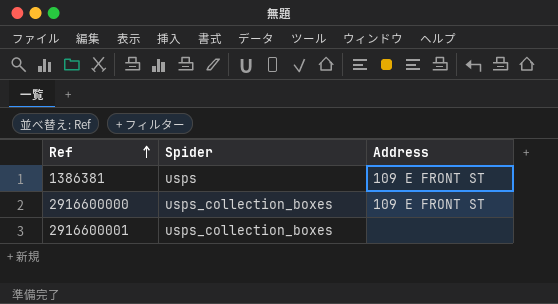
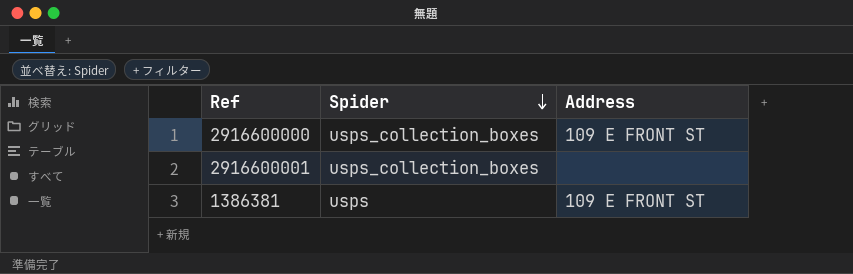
row order: Ref ascending -> Spider descending

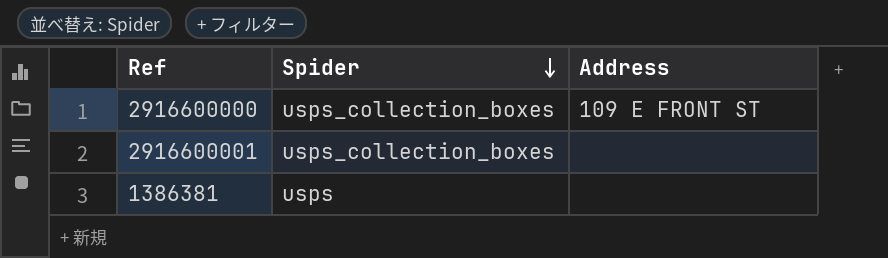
1386381 | Address: 109 E FRONT ST -> none

